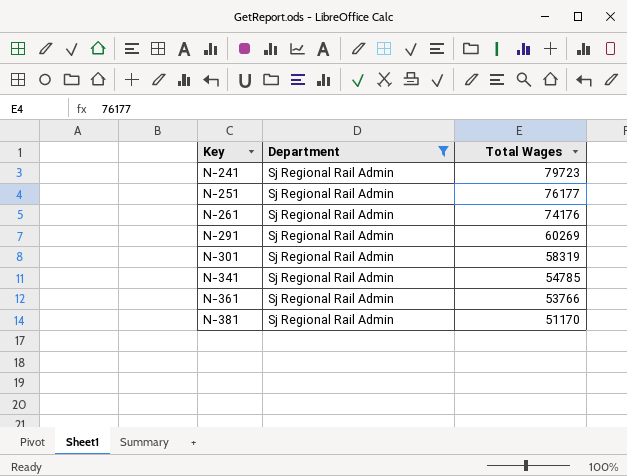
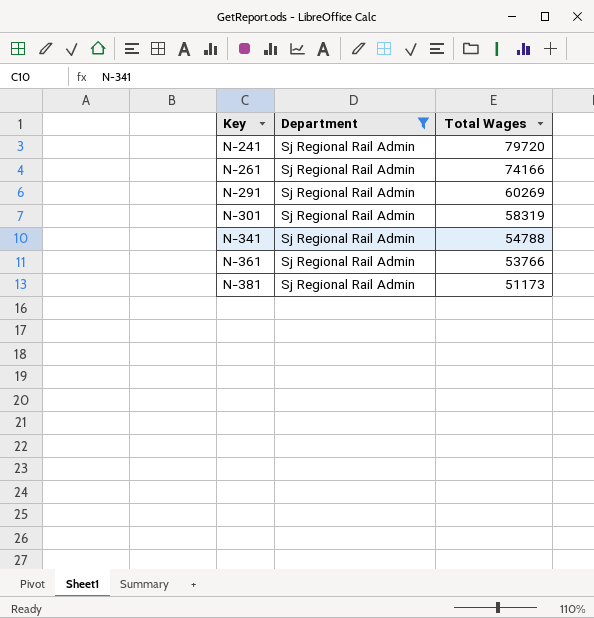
row N-251: Sj Regional Rail Admin | 76177 -> none
N-241 | Total Wages: 79723 -> 79720
N-261 | Total Wages: 74176 -> 74166
N-341 | Total Wages: 54785 -> 54788
N-381 | Total Wages: 51170 -> 51173

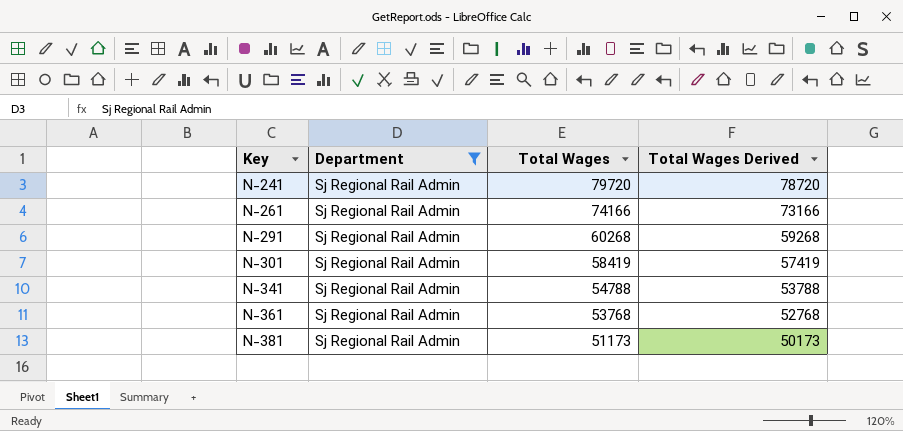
column Total Wages Derived | formula: none -> [Total Wages] - 1000
N-291 | Total Wages: 60269 -> 60268
N-301 | Total Wages: 58319 -> 58419
N-361 | Total Wages: 53766 -> 53768

